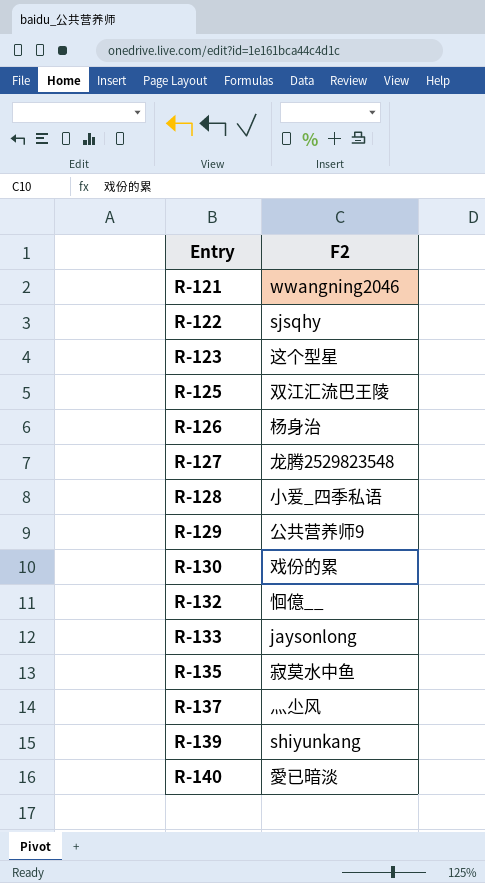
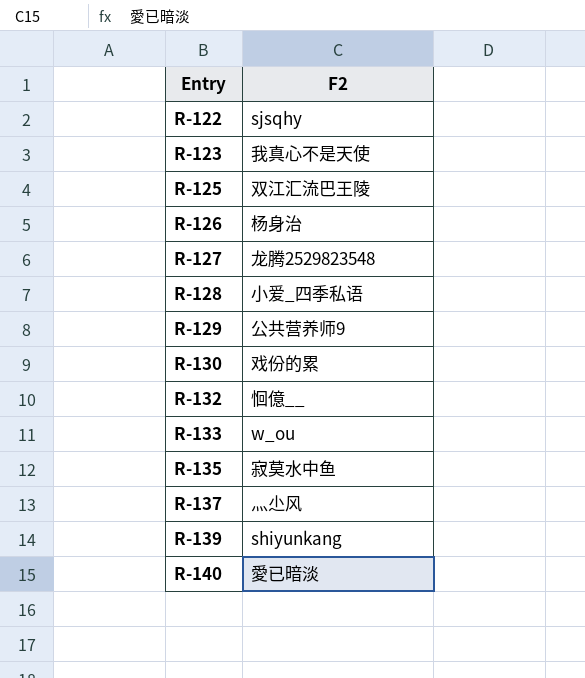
row R-121: wwangning2046 -> none
R-123 | F2: 这个型星 -> 我真心不是天使
R-133 | F2: jaysonlong -> w_ou

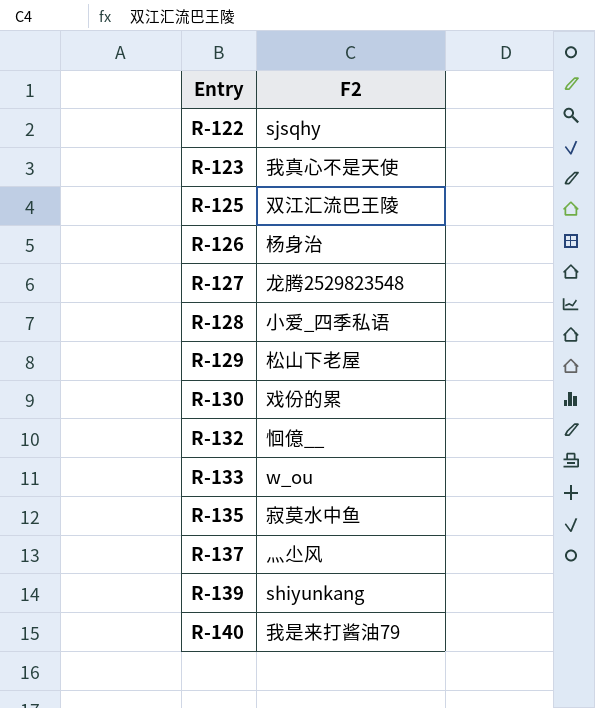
R-129 | F2: 公共营养师9 -> 松山下老屋
R-140 | F2: 愛已暗淡 -> 我是来打酱油79

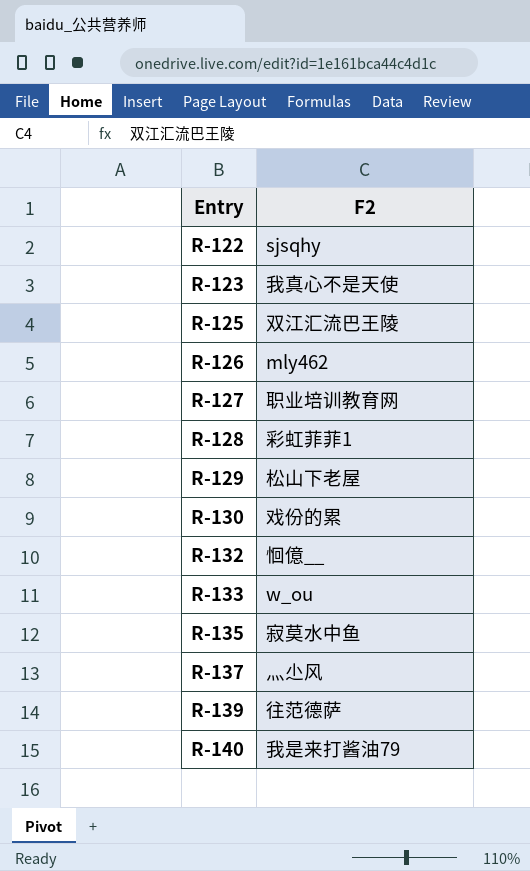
R-126 | F2: 杨身治 -> mly462
R-127 | F2: 龙腾2529823548 -> 职业培训教育网
R-128 | F2: 小爱_四季私语 -> 彩虹菲菲1
R-139 | F2: shiyunkang -> 往范德萨

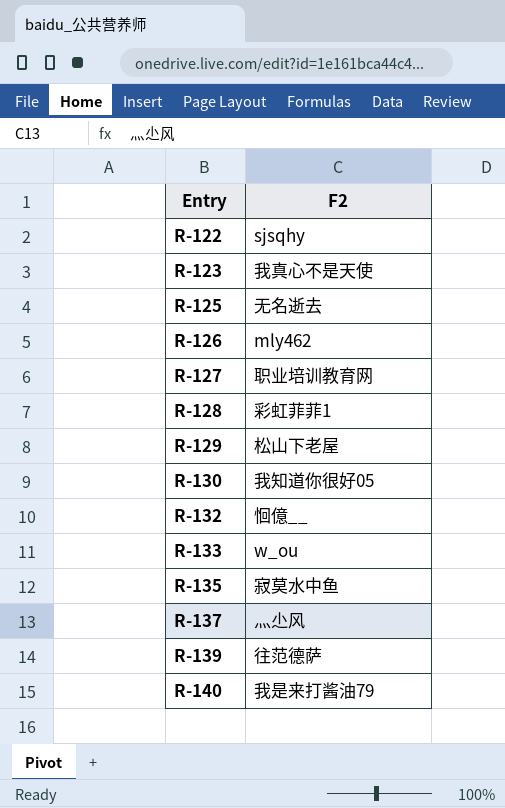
R-125 | F2: 双江汇流巴王陵 -> 无名逝去
R-130 | F2: 戏份的累 -> 我知道你很好05

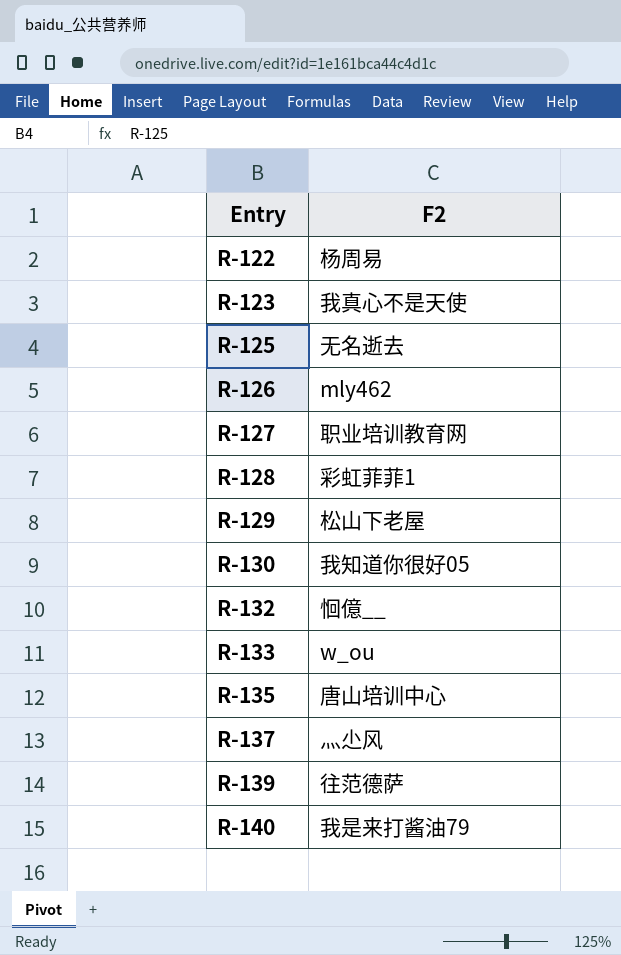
R-122 | F2: sjsqhy -> 杨周易
R-135 | F2: 寂莫水中鱼 -> 唐山培训中心

